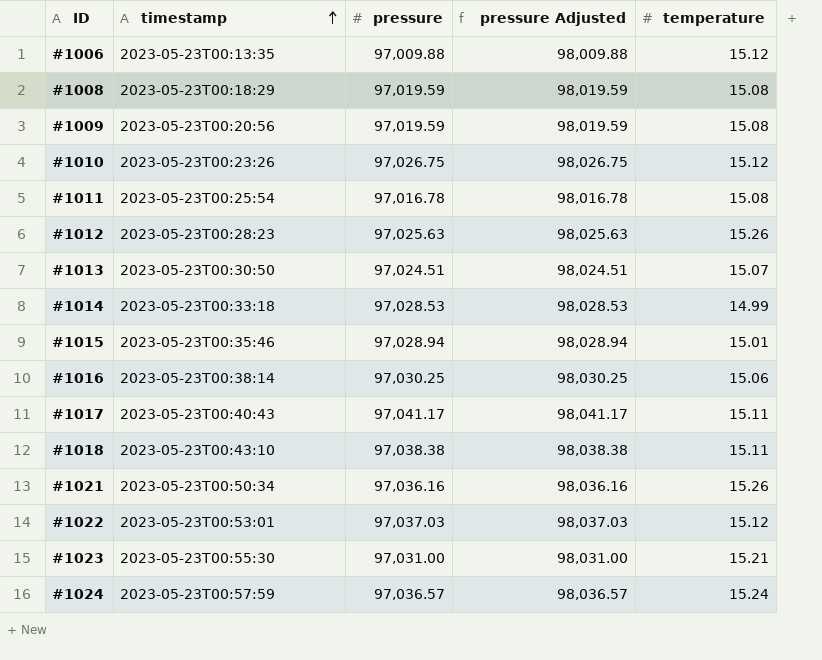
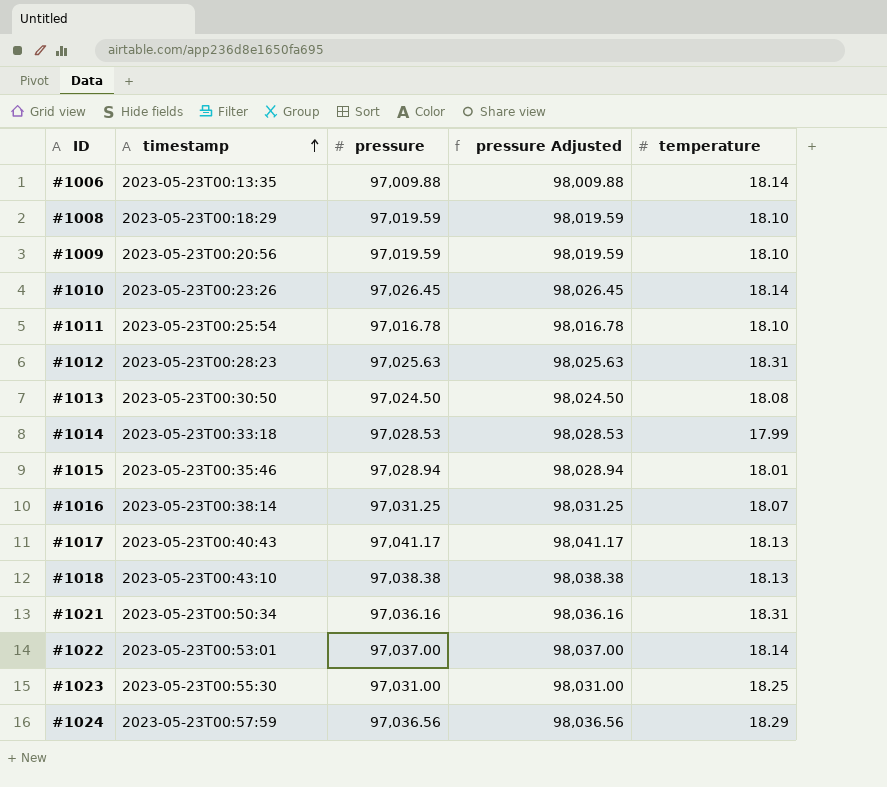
#1006 | temperature: 15.12 -> 18.14
#1008 | temperature: 15.08 -> 18.10
#1009 | temperature: 15.08 -> 18.10
#1010 | pressure: 97,026.75 -> 97,026.45
#1010 | pressure Adjusted: 98,026.75 -> 98,026.45
#1010 | temperature: 15.12 -> 18.14
#1011 | temperature: 15.08 -> 18.10
#1012 | temperature: 15.26 -> 18.31
#1013 | pressure: 97,024.51 -> 97,024.50
#1013 | pressure Adjusted: 98,024.51 -> 98,024.50
#1013 | temperature: 15.07 -> 18.08
#1014 | temperature: 14.99 -> 17.99
#1015 | temperature: 15.01 -> 18.01
#1016 | pressure: 97,030.25 -> 97,031.25
#1016 | pressure Adjusted: 98,030.25 -> 98,031.25
#1016 | temperature: 15.06 -> 18.07
#1017 | temperature: 15.11 -> 18.13
#1018 | temperature: 15.11 -> 18.13
#1021 | temperature: 15.26 -> 18.31
#1022 | pressure: 97,037.03 -> 97,037.00
#1022 | pressure Adjusted: 98,037.03 -> 98,037.00
#1022 | temperature: 15.12 -> 18.14
#1023 | temperature: 15.21 -> 18.25
#1024 | pressure: 97,036.57 -> 97,036.56
#1024 | pressure Adjusted: 98,036.57 -> 98,036.56
#1024 | temperature: 15.24 -> 18.29

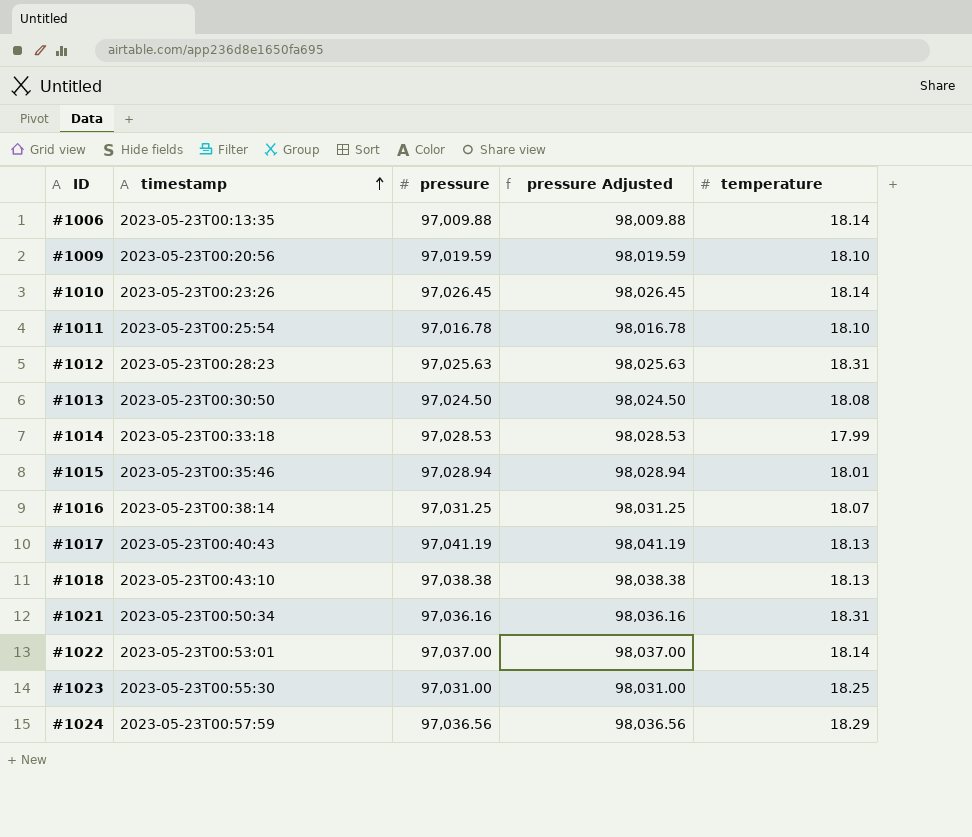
row #1008: 2023-05-23T00:18:29 | 97,019.59 | 98,019.59 | 18.10 -> none
#1017 | pressure: 97,041.17 -> 97,041.19
#1017 | pressure Adjusted: 98,041.17 -> 98,041.19

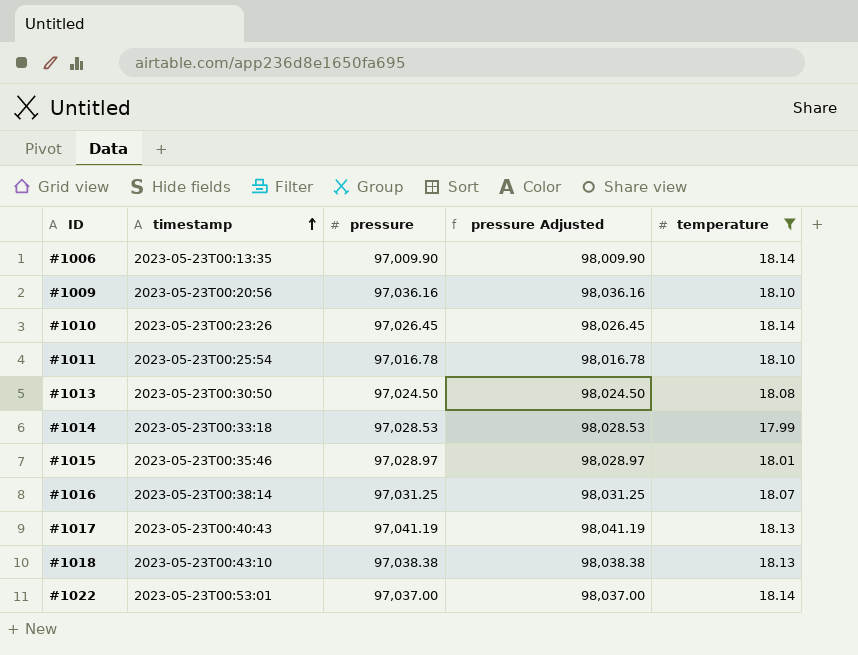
filter: none -> temperature <= 18.14
#1006 | pressure: 97,009.88 -> 97,009.90
#1006 | pressure Adjusted: 98,009.88 -> 98,009.90
#1009 | pressure: 97,019.59 -> 97,036.16
#1009 | pressure Adjusted: 98,019.59 -> 98,036.16
#1015 | pressure: 97,028.94 -> 97,028.97
#1015 | pressure Adjusted: 98,028.94 -> 98,028.97

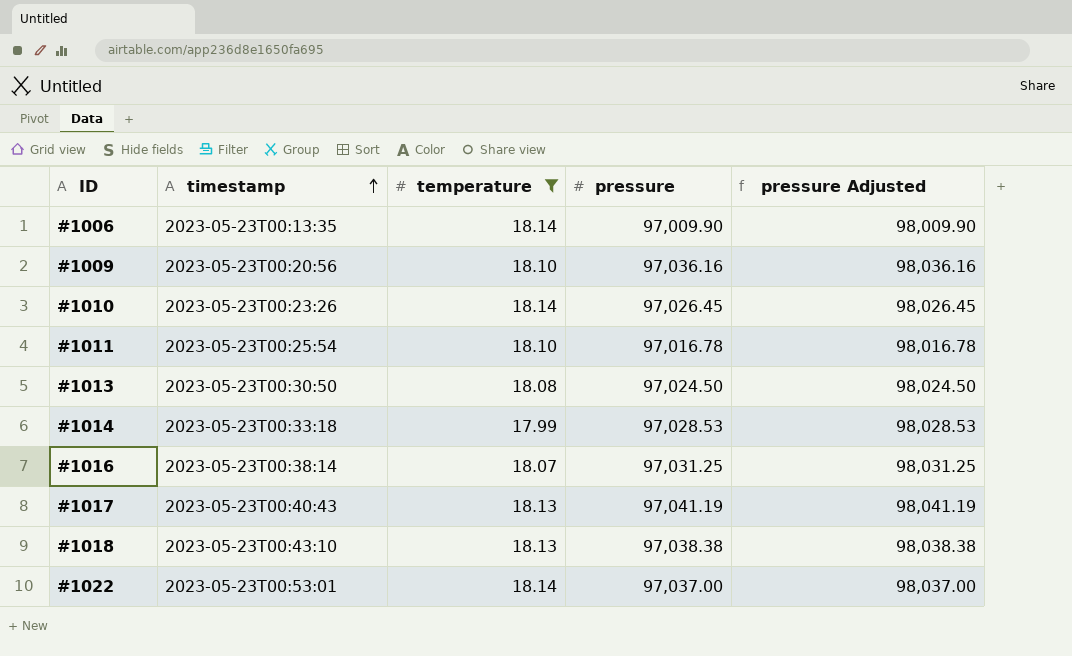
column temperature | position: 5 -> 3
row #1015: 2023-05-23T00:35:46 | 97,028.97 | 98,028.97 | 18.01 -> none

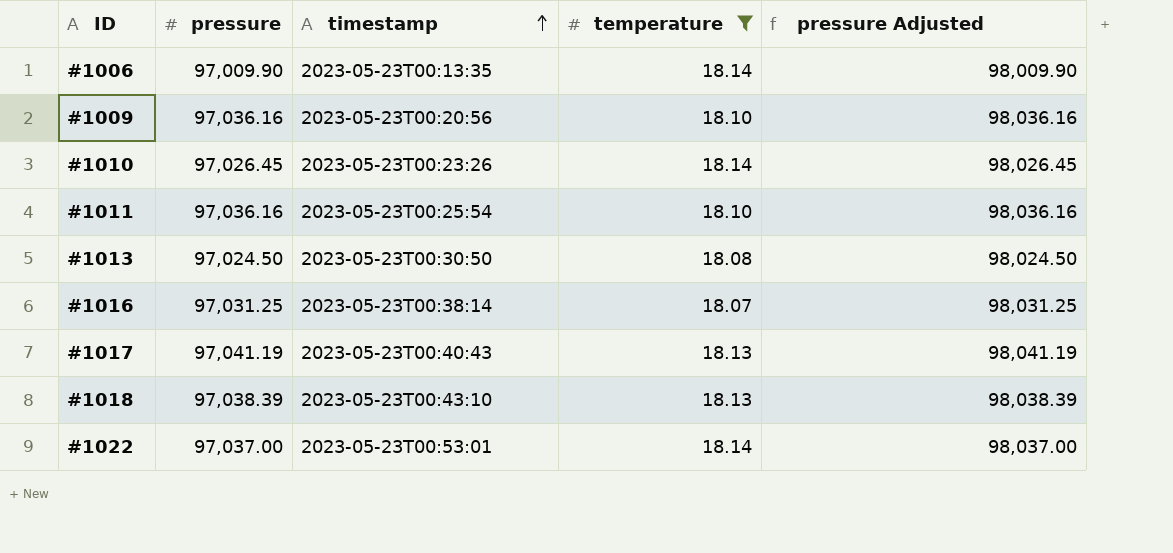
column pressure | position: 4 -> 2
row #1014: 2023-05-23T00:33:18 | 17.99 | 97,028.53 | 98,028.53 -> none
#1011 | pressure: 97,016.78 -> 97,036.16
#1011 | pressure Adjusted: 98,016.78 -> 98,036.16
#1018 | pressure: 97,038.38 -> 97,038.39
#1018 | pressure Adjusted: 98,038.38 -> 98,038.39

